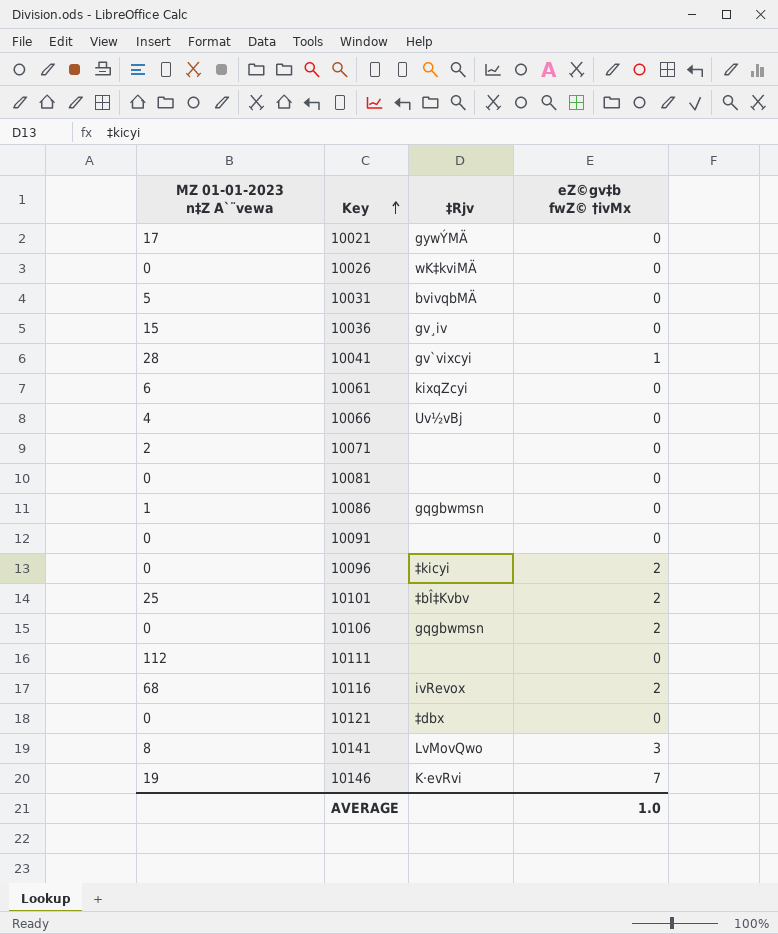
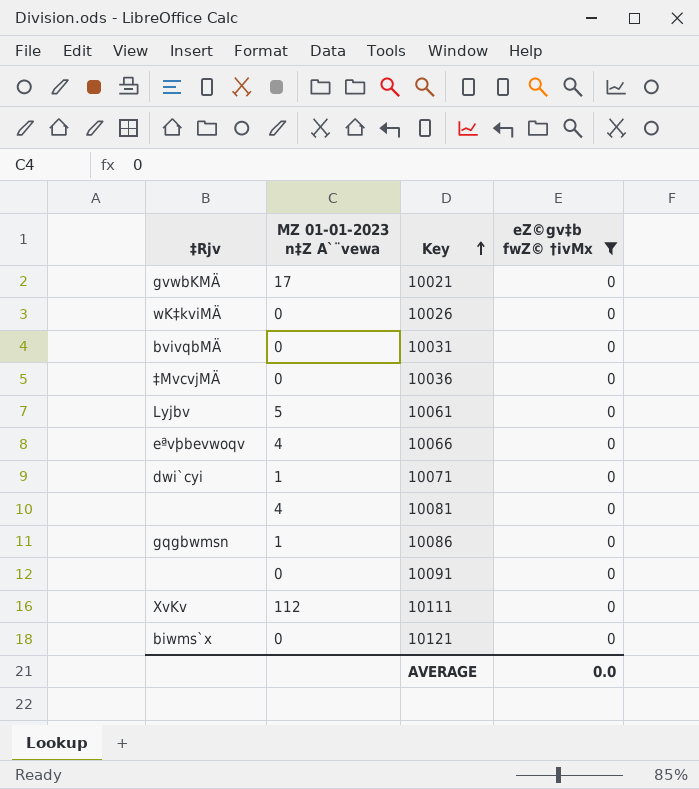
filter: none -> eZ©gv‡b fwZ© †ivMx = 0
column ‡Rjv | position: 3 -> 1
10021 | ‡Rjv: gywÝMÄ -> gvwbKMÄ
10031 | MZ 01-01-2023 n‡Z A`¨vewa: 5 -> 0
10036 | ‡Rjv: gv¸iv -> ‡MvcvjMÄ
10036 | MZ 01-01-2023 n‡Z A`¨vewa: 15 -> 0
10061 | ‡Rjv: kixqZcyi -> Lyjbv
10061 | MZ 01-01-2023 n‡Z A`¨vewa: 6 -> 5
10066 | ‡Rjv: Uv½vBj -> eªvþbevwoqv
10071 | ‡Rjv: none -> dwi`cyi
10071 | MZ 01-01-2023 n‡Z A`¨vewa: 2 -> 1
10081 | MZ 01-01-2023 n‡Z A`¨vewa: 0 -> 4
10111 | ‡Rjv: none -> XvKv
10121 | ‡Rjv: ‡dbx -> biwms`x
AVERAGE | eZ©gv‡b fwZ© †ivMx: 1.0 -> 0.0

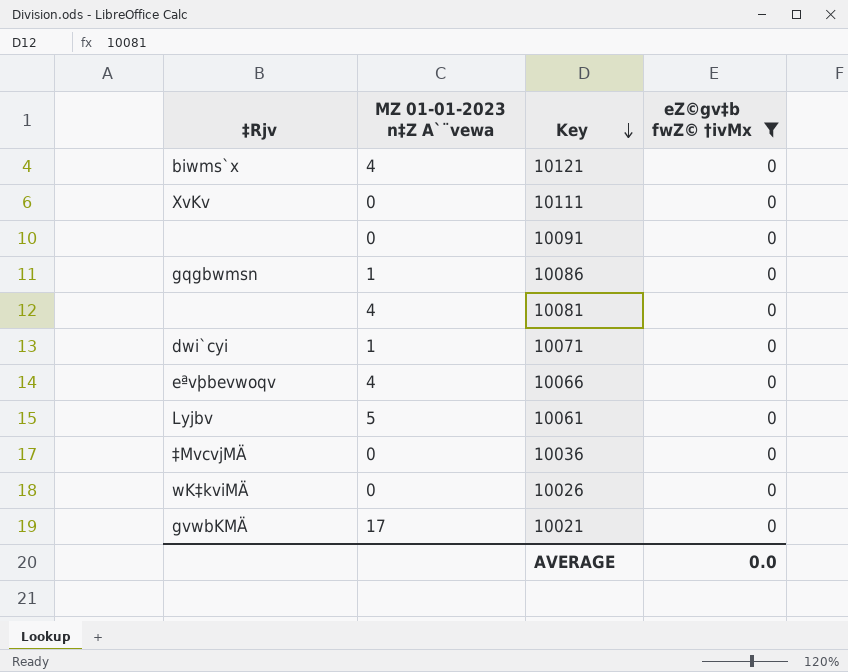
row order: Key ascending -> Key descending
row 10031: bvivqbMÄ | 0 | 0 -> none
10121 | MZ 01-01-2023 n‡Z A`¨vewa: 0 -> 4
10111 | MZ 01-01-2023 n‡Z A`¨vewa: 112 -> 0

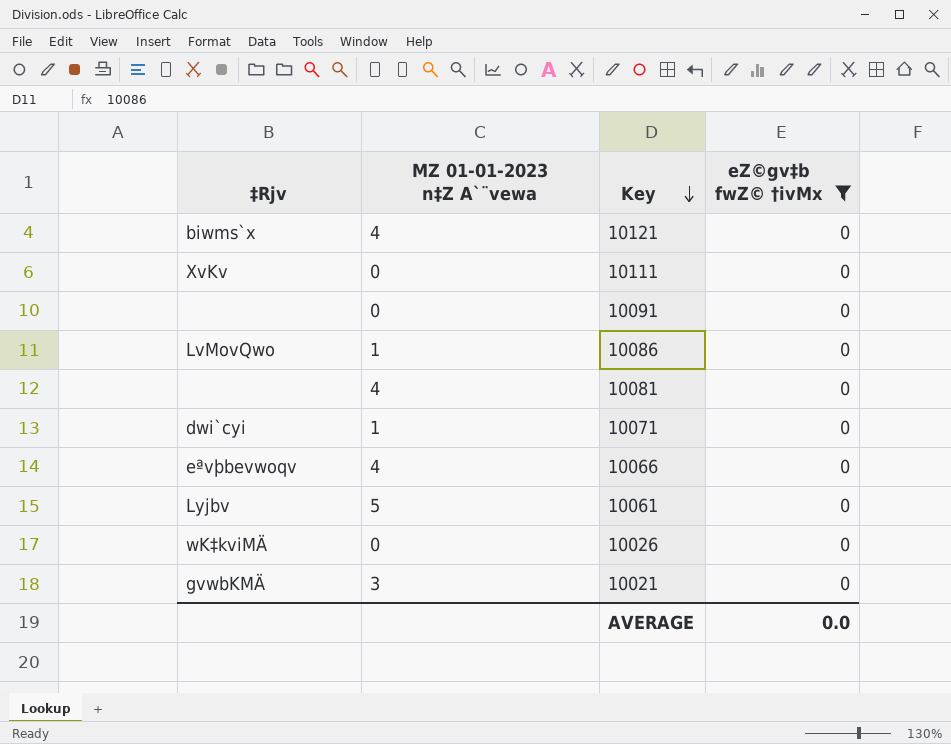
row 10036: ‡MvcvjMÄ | 0 | 0 -> none
10086 | ‡Rjv: gqgbwmsn -> LvMovQwo
10021 | MZ 01-01-2023 n‡Z A`¨vewa: 17 -> 3

